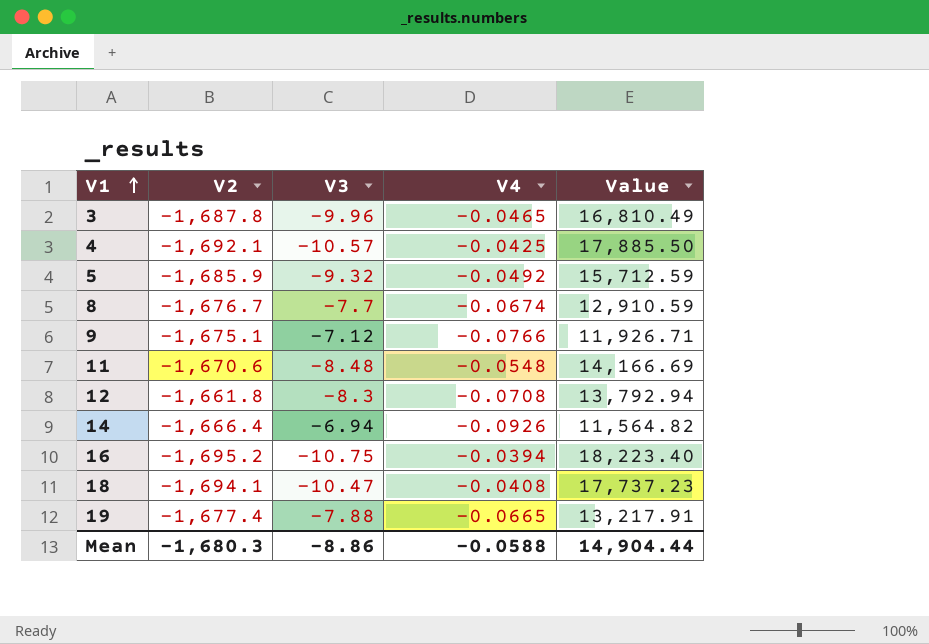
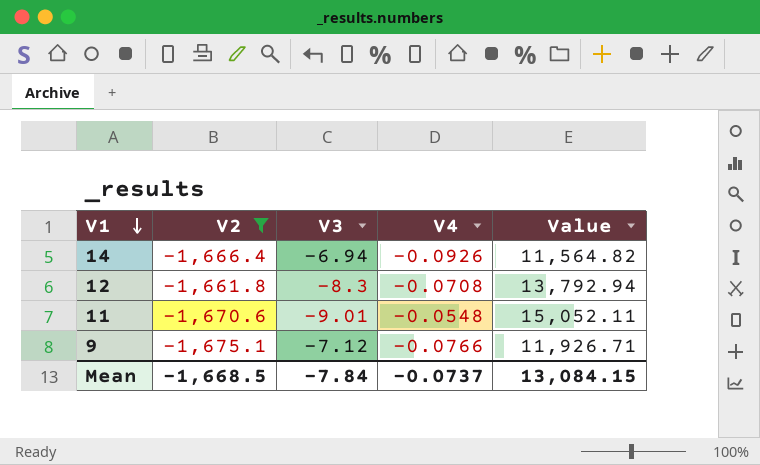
filter: none -> V2 >= -1,675.1
row order: V1 ascending -> V1 descending
11 | V3: -8.48 -> -9.01
11 | Value: 14,166.69 -> 15,052.11
Mean | V2: -1,680.3 -> -1,668.5
Mean | V3: -8.86 -> -7.84
Mean | V4: -0.0588 -> -0.0737
Mean | Value: 14,904.44 -> 13,084.15

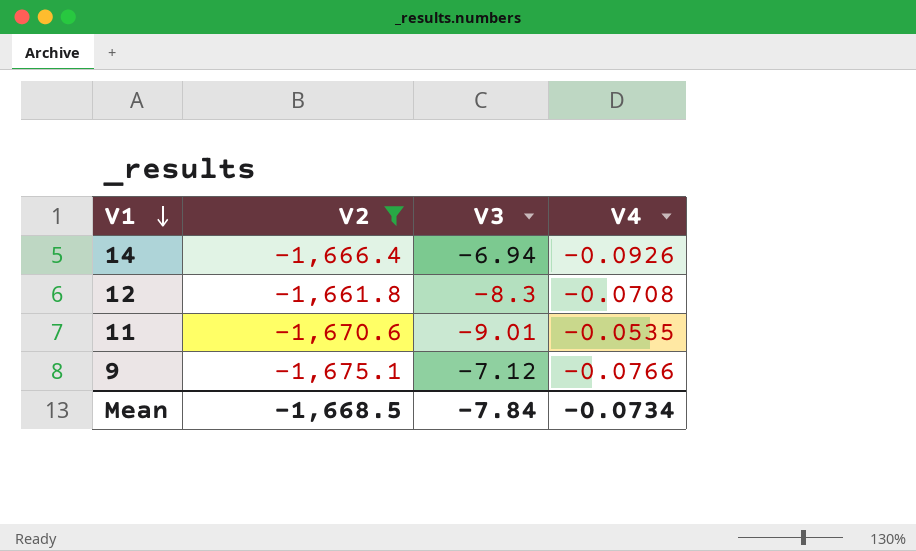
column Value | formula: [V2] * [V3] -> none
11 | V4: -0.0548 -> -0.0535
Mean | V4: -0.0737 -> -0.0734

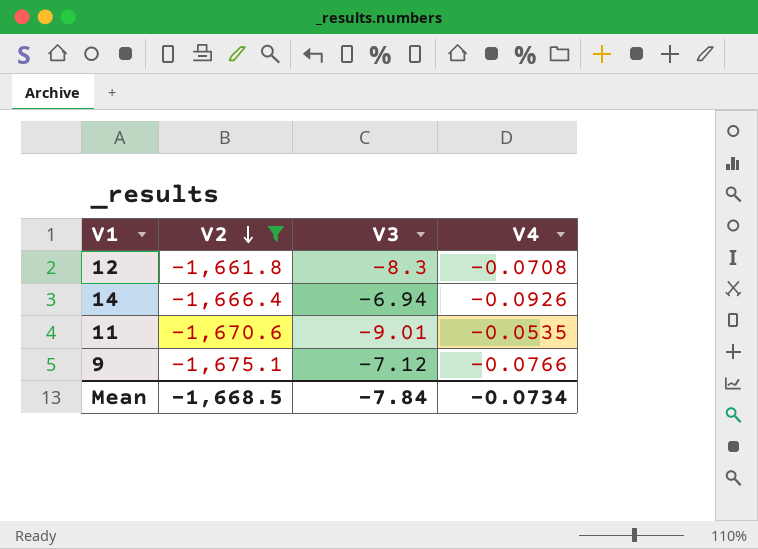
row order: V1 descending -> V2 descending

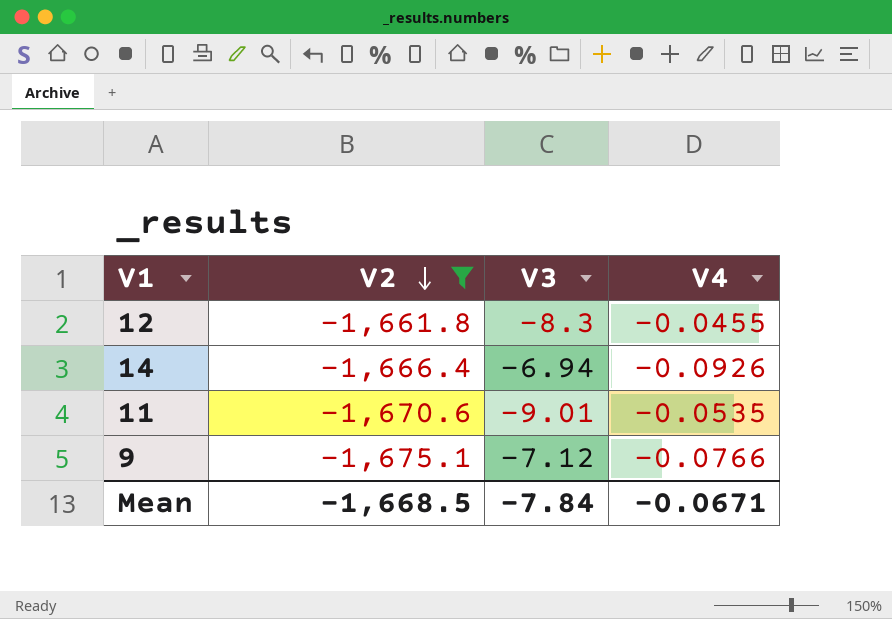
12 | V4: -0.0708 -> -0.0455
Mean | V4: -0.0734 -> -0.0671

